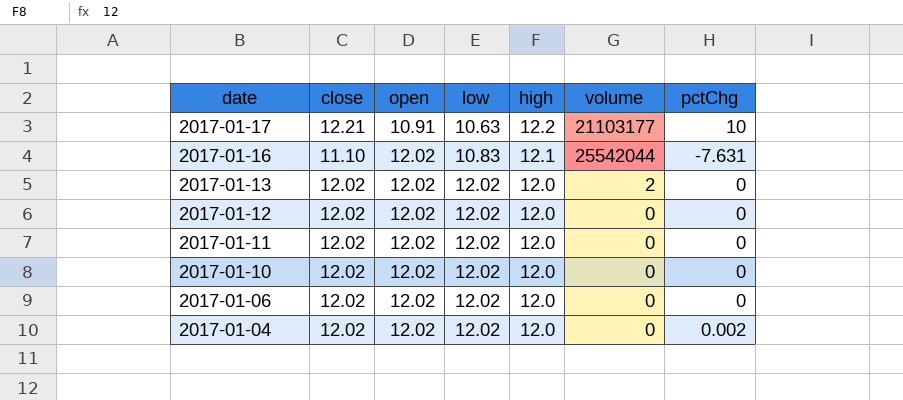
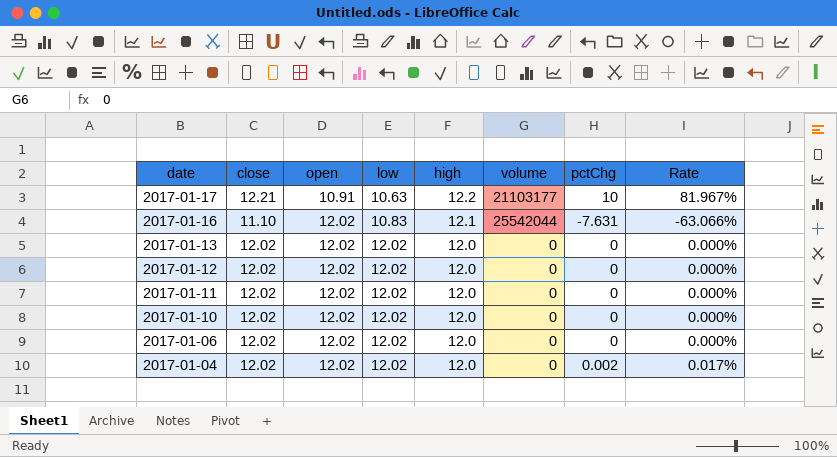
column Rate | formula: none -> [pctChg] / [high]
2017-01-13 | volume: 2 -> 0

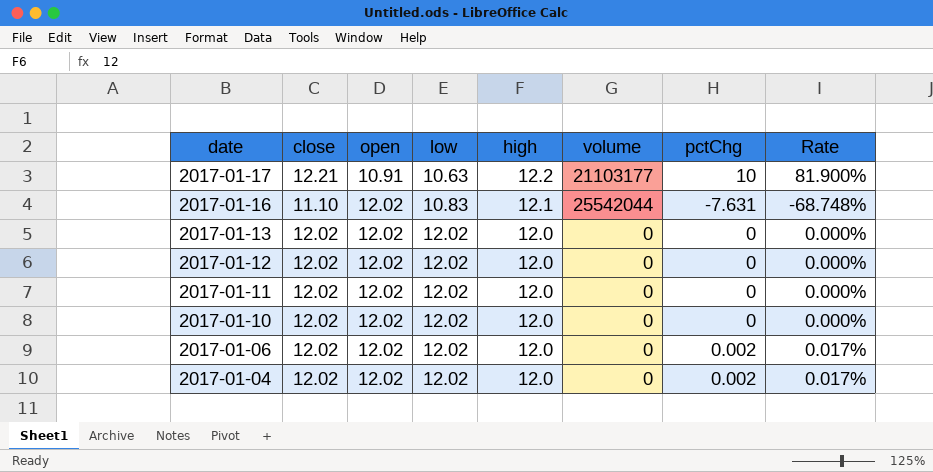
column Rate | formula: [pctChg] / [high] -> [pctChg] / [close]
2017-01-06 | pctChg: 0 -> 0.002

